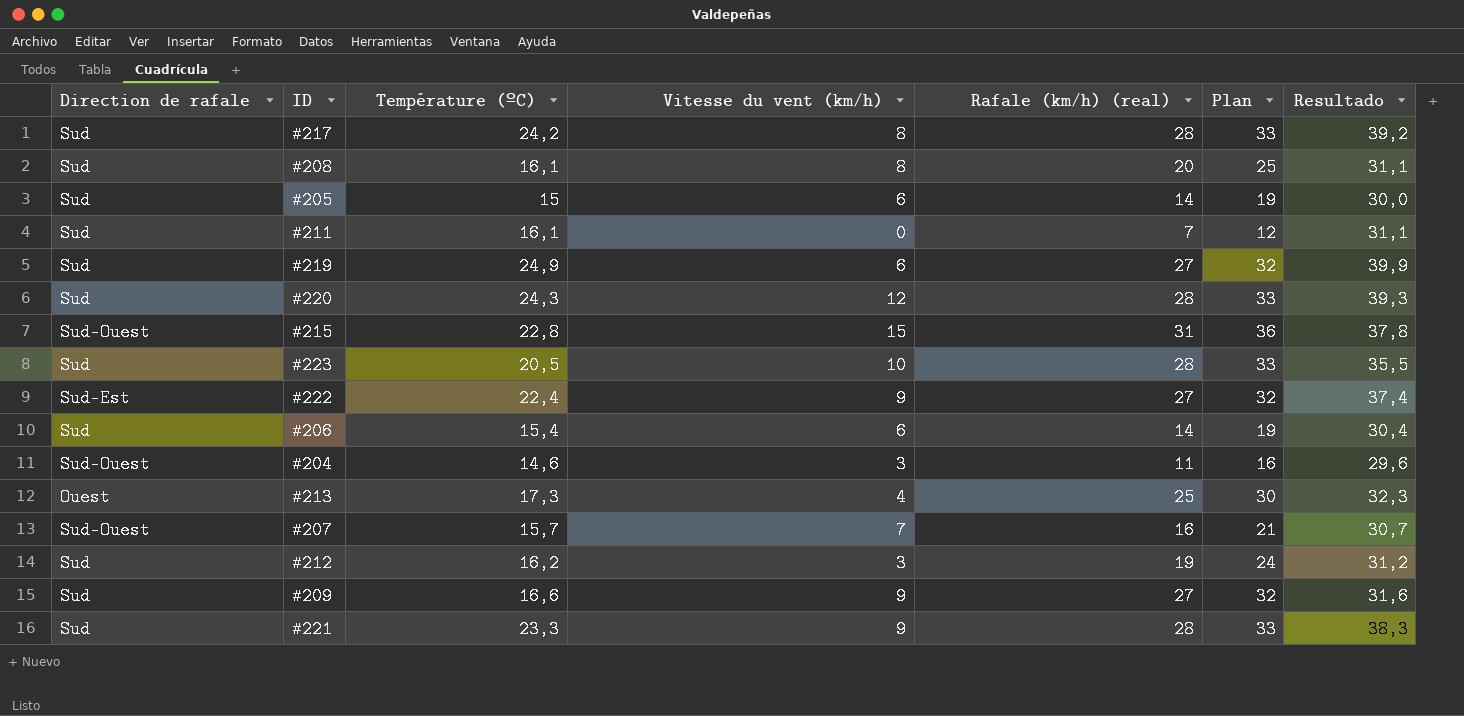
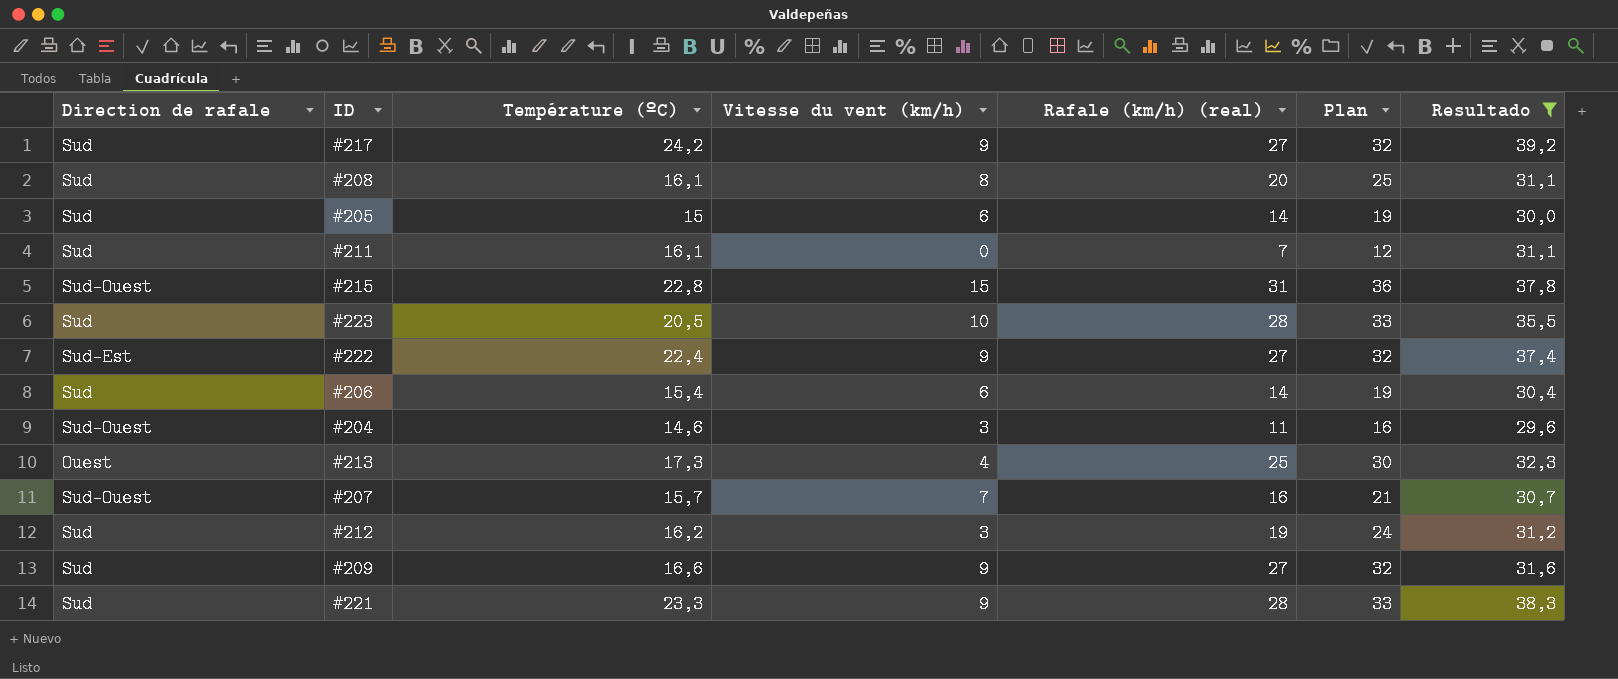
filter: none -> Resultado <= 39,2
#217 | Vitesse du vent (km/h): 8 -> 9
#217 | Rafale (km/h) (real): 28 -> 27
#217 | Plan: 33 -> 32

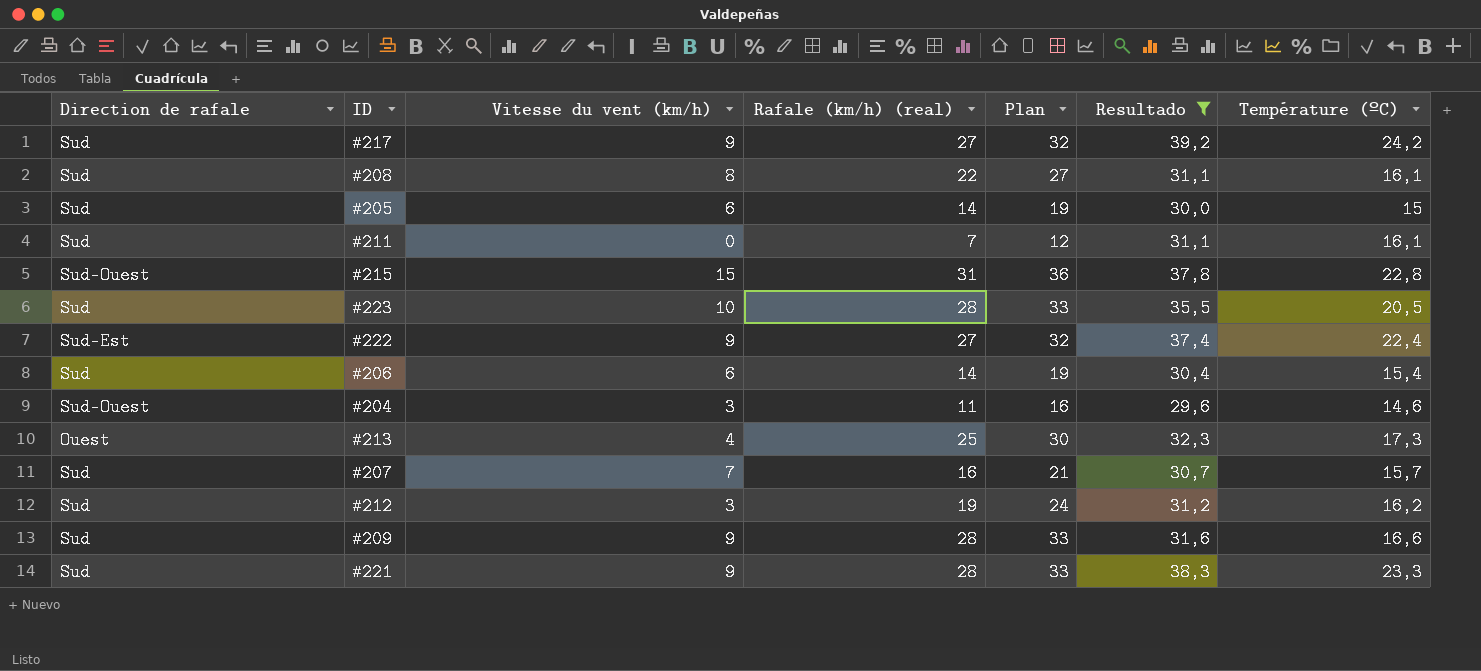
column Température (ºC) | position: 3 -> 7
#208 | Rafale (km/h) (real): 20 -> 22
#208 | Plan: 25 -> 27
#207 | Direction de rafale: Sud-Ouest -> Sud
#209 | Rafale (km/h) (real): 27 -> 28
#209 | Plan: 32 -> 33

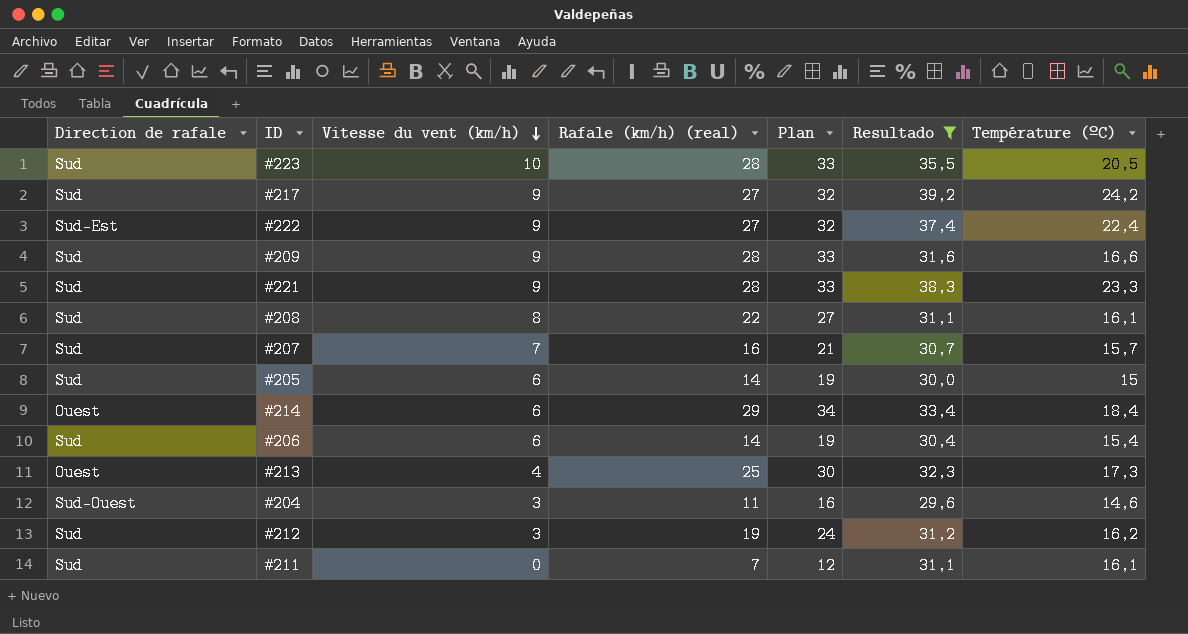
row order: none -> Vitesse du vent (km/h) descending
row #215: Sud-Ouest | 15 | 31 | 36 | 37,8 | 22,8 -> none
row #214: none -> Ouest | 6 | 29 | 34 | 33,4 | 18,4

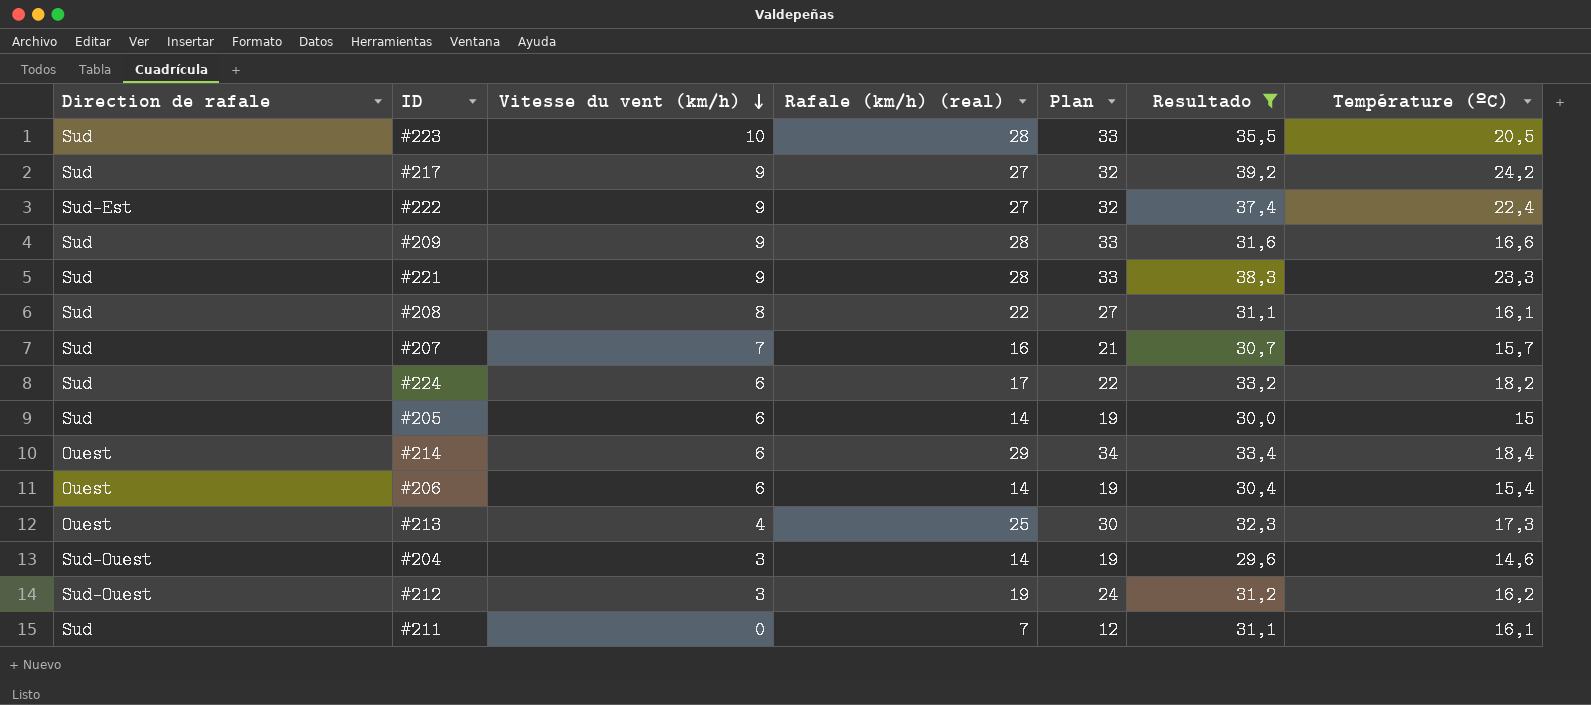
row #224: none -> Sud | 6 | 17 | 22 | 33,2 | 18,2
#206 | Direction de rafale: Sud -> Ouest
#204 | Rafale (km/h) (real): 11 -> 14
#204 | Plan: 16 -> 19
#212 | Direction de rafale: Sud -> Sud-Ouest

